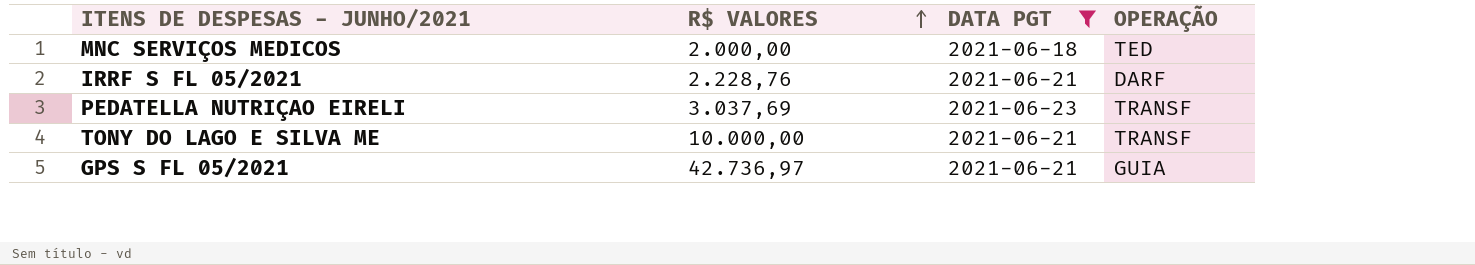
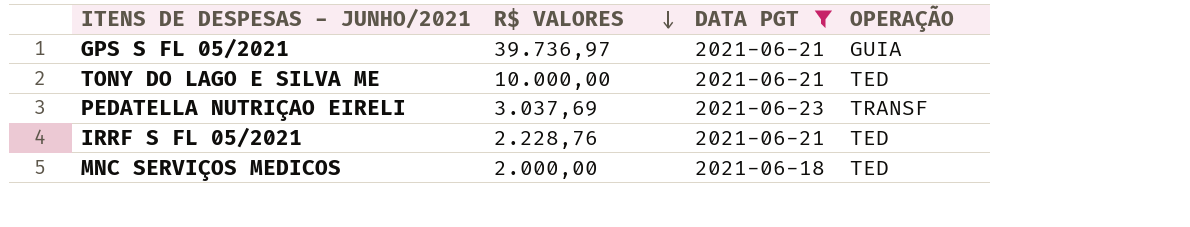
row order: R$ VALORES ascending -> R$ VALORES descending
GPS S FL 05/2021 | R$ VALORES: 42.736,97 -> 39.736,97
TONY DO LAGO E SILVA ME | OPERAÇÃO: TRANSF -> TED
IRRF S FL 05/2021 | OPERAÇÃO: DARF -> TED

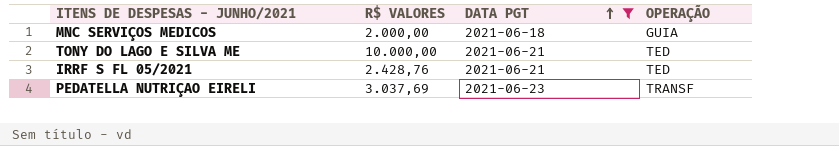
row order: R$ VALORES descending -> DATA PGT ascending
row GPS S FL 05/2021: 39.736,97 | 2021-06-21 | GUIA -> none
MNC SERVIÇOS MEDICOS | OPERAÇÃO: TED -> GUIA
IRRF S FL 05/2021 | R$ VALORES: 2.228,76 -> 2.428,76

